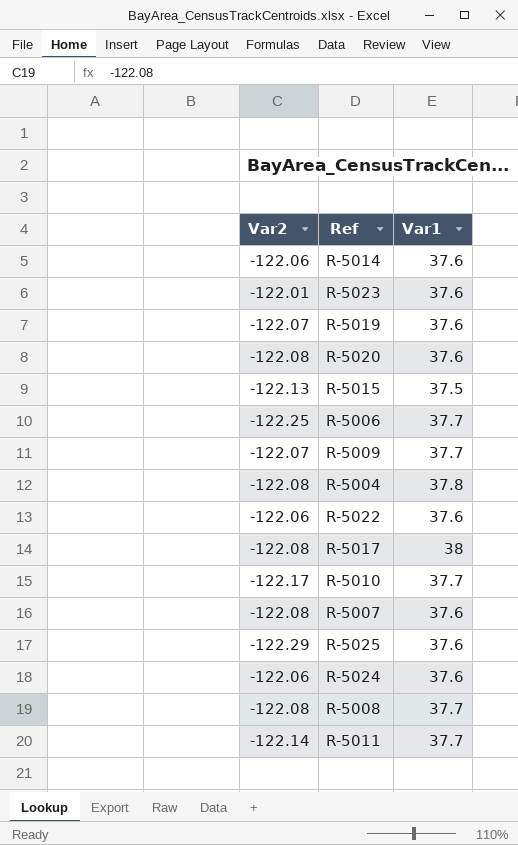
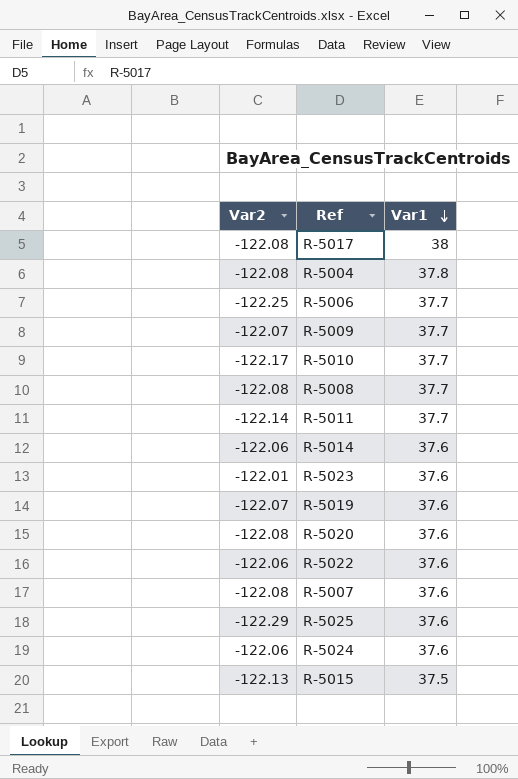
row order: none -> Var1 descending

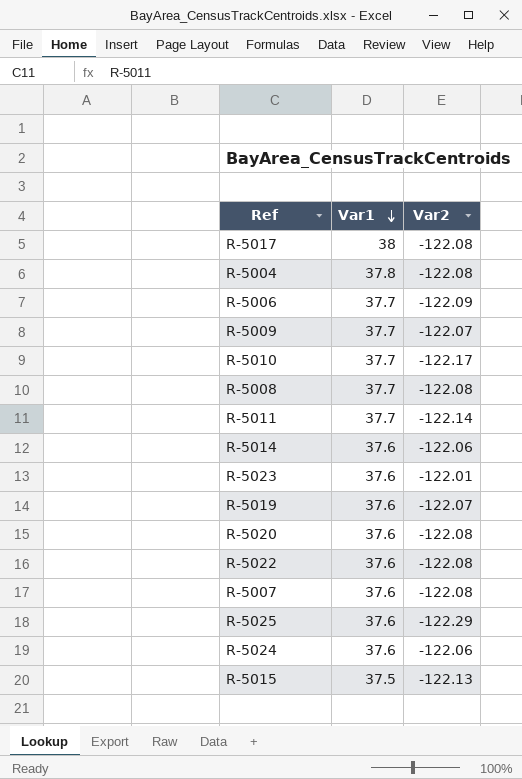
column Var2 | position: 1 -> 3
R-5006 | Var2: -122.25 -> -122.09
R-5022 | Var2: -122.06 -> -122.08

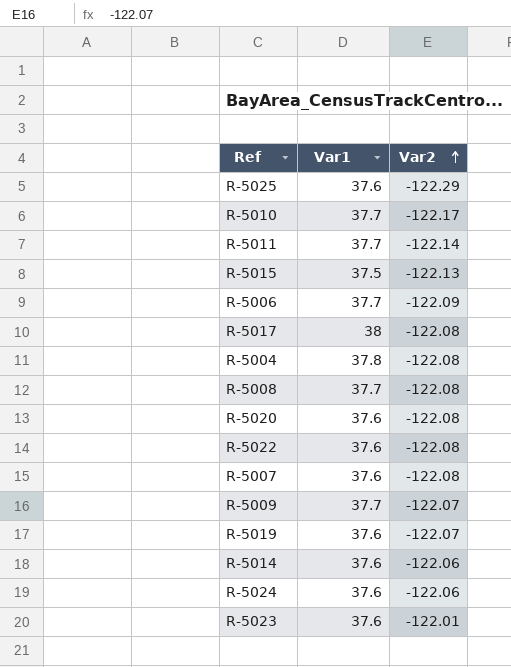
row order: Var1 descending -> Var2 ascending

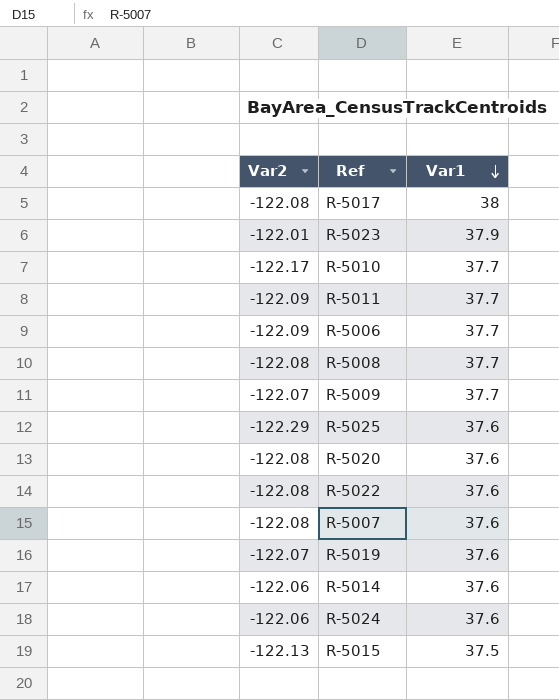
row order: Var2 ascending -> Var1 descending
column Var2 | position: 3 -> 1
row R-5004: 37.8 | -122.08 -> none
R-5023 | Var1: 37.6 -> 37.9
R-5011 | Var2: -122.14 -> -122.09

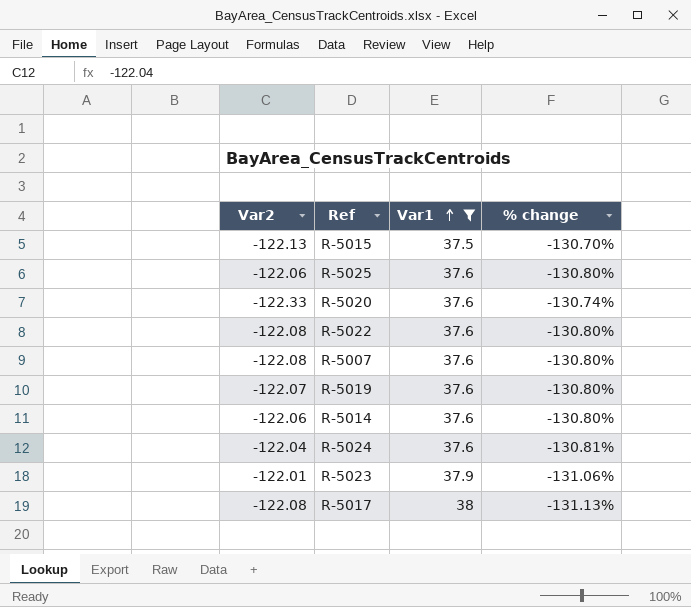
filter: none -> Var1 != 37.7
row order: Var1 descending -> Var1 ascending
column % change | formula: none -> ([Var1] - [Var2]) / [Var2]
R-5025 | Var2: -122.29 -> -122.06
R-5020 | Var2: -122.08 -> -122.33
R-5024 | Var2: -122.06 -> -122.04

